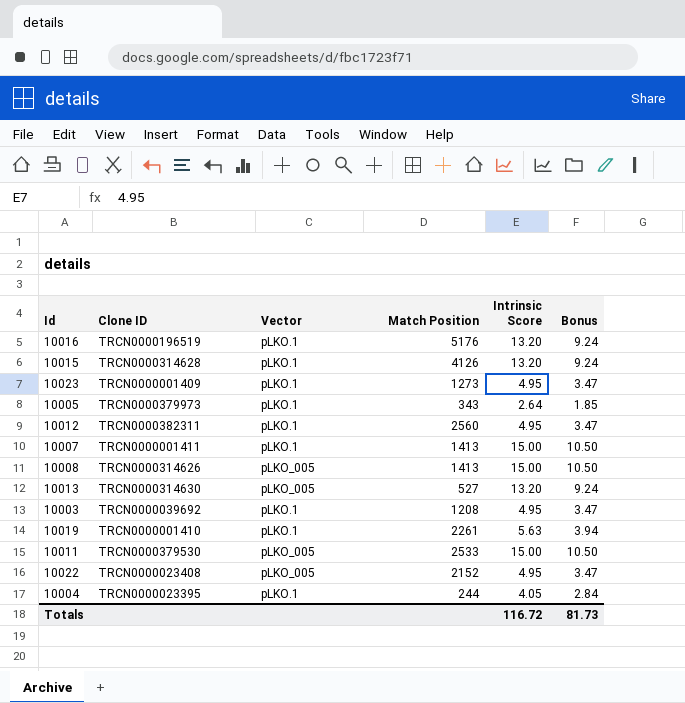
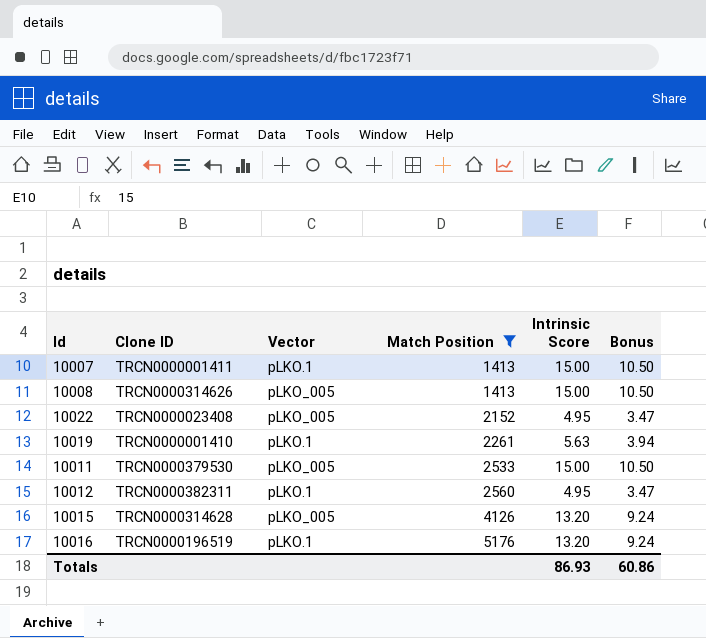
filter: none -> Match Position >= 1413
row order: none -> Match Position ascending
10015 | Vector: pLKO.1 -> pLKO_005
Totals | Intrinsic Score: 116.72 -> 86.93
Totals | Bonus: 81.73 -> 60.86

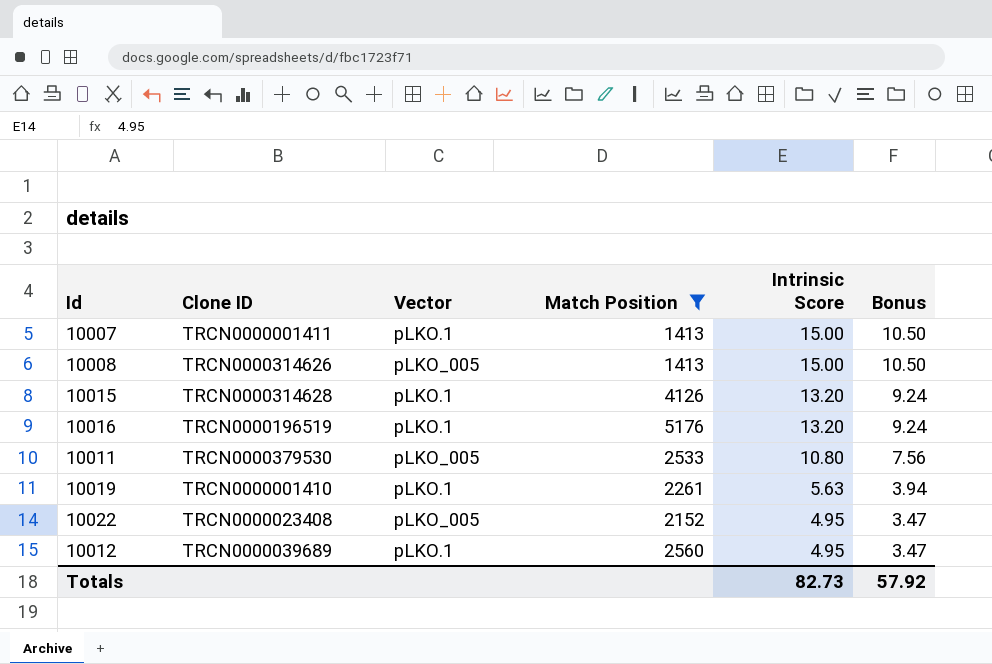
row order: Match Position ascending -> Intrinsic Score descending
10015 | Vector: pLKO_005 -> pLKO.1
10011 | Intrinsic Score: 15.00 -> 10.80
10011 | Bonus: 10.50 -> 7.56
10012 | Clone ID: TRCN0000382311 -> TRCN0000039689
Totals | Intrinsic Score: 86.93 -> 82.73
Totals | Bonus: 60.86 -> 57.92

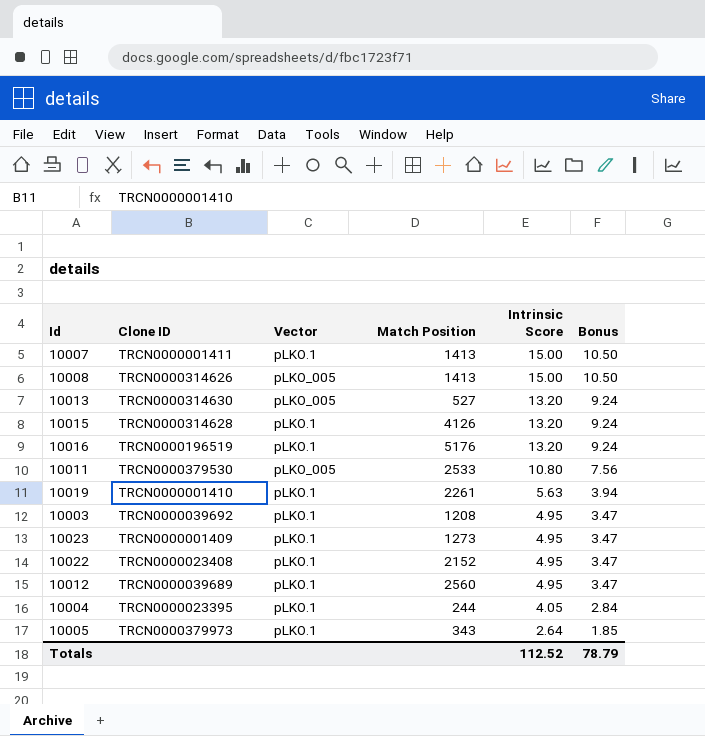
filter: Match Position >= 1413 -> none
10022 | Vector: pLKO_005 -> pLKO.1
Totals | Intrinsic Score: 82.73 -> 112.52
Totals | Bonus: 57.92 -> 78.79

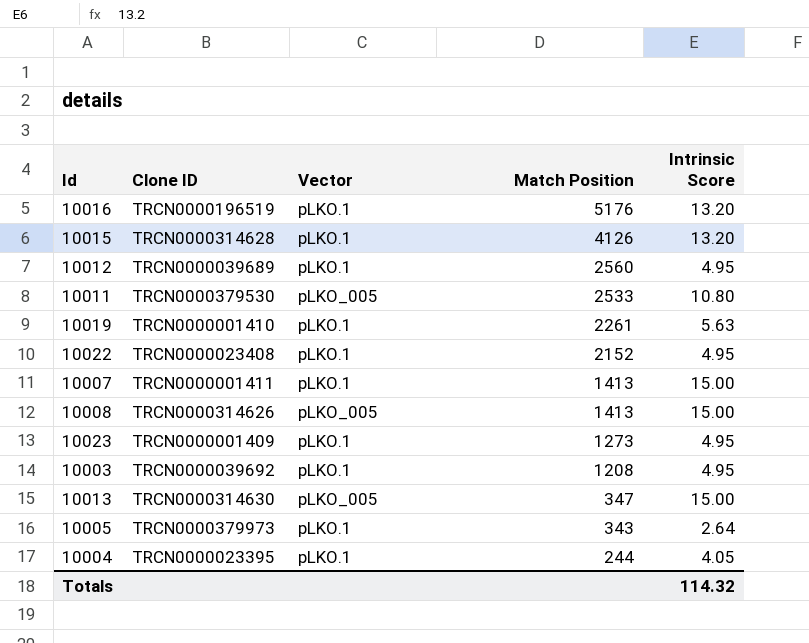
row order: Intrinsic Score descending -> Match Position descending
column Bonus | formula: [Intrinsic Score] * 0.7 -> none
10013 | Match Position: 527 -> 347
10013 | Intrinsic Score: 13.20 -> 15.00
Totals | Intrinsic Score: 112.52 -> 114.32

